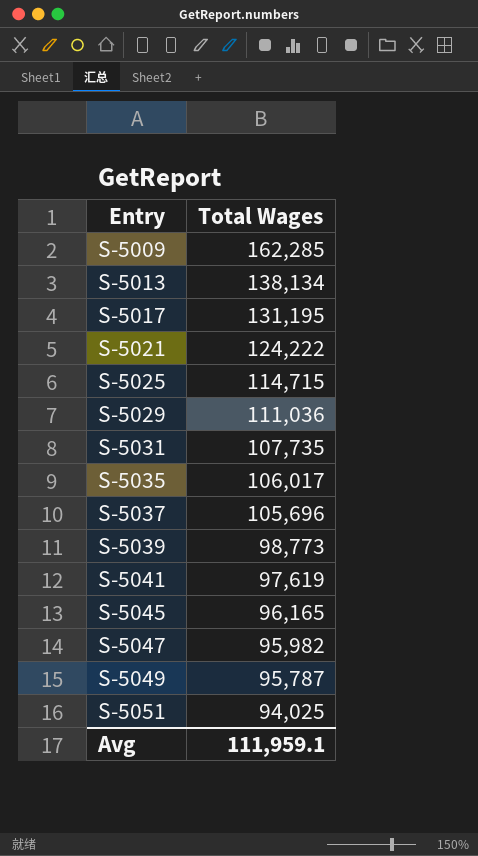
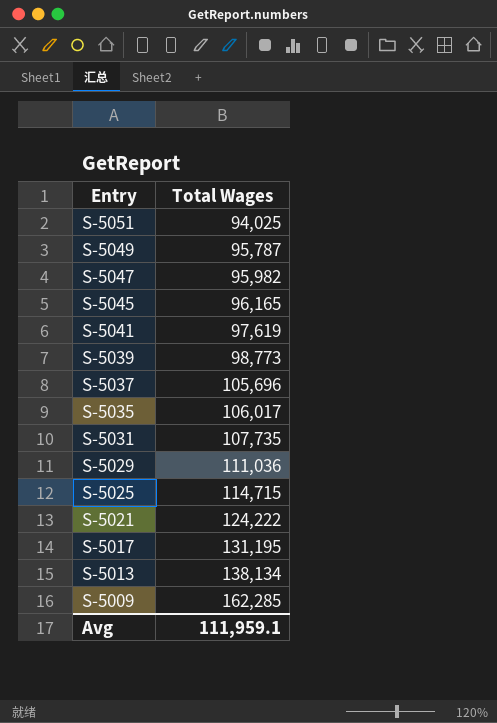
row order: Entry ascending -> Entry descending

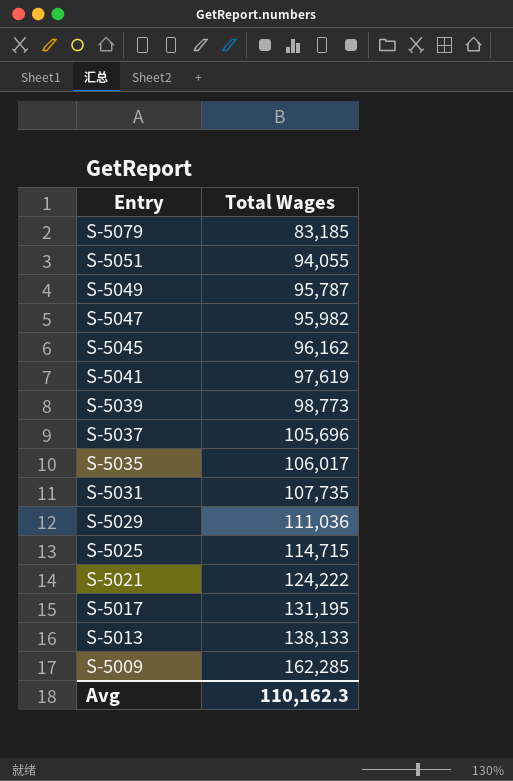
row S-5079: none -> 83,185
S-5051 | Total Wages: 94,025 -> 94,055
S-5045 | Total Wages: 96,165 -> 96,162
S-5013 | Total Wages: 138,134 -> 138,133
Avg | Total Wages: 111,959.1 -> 110,162.3

